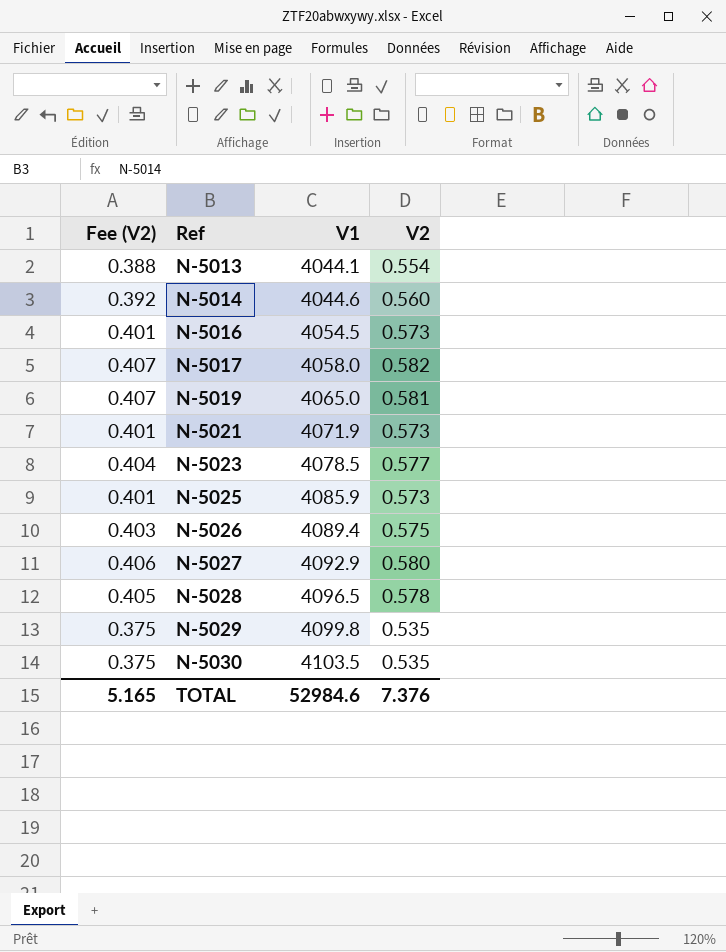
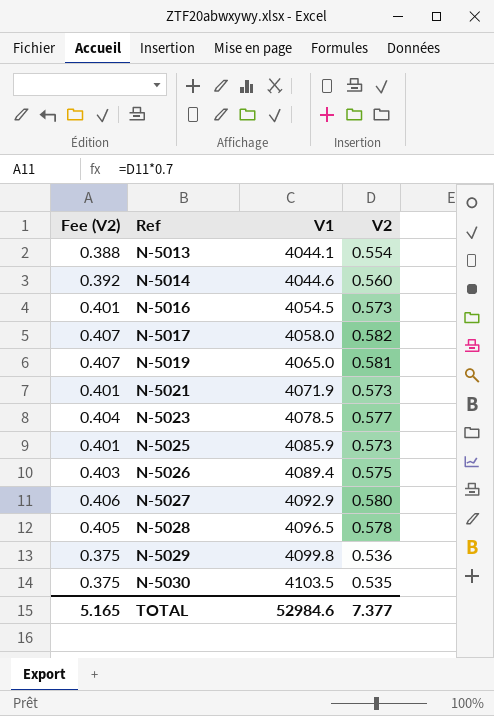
N-5029 | V2: 0.535 -> 0.536
TOTAL | V2: 7.376 -> 7.377

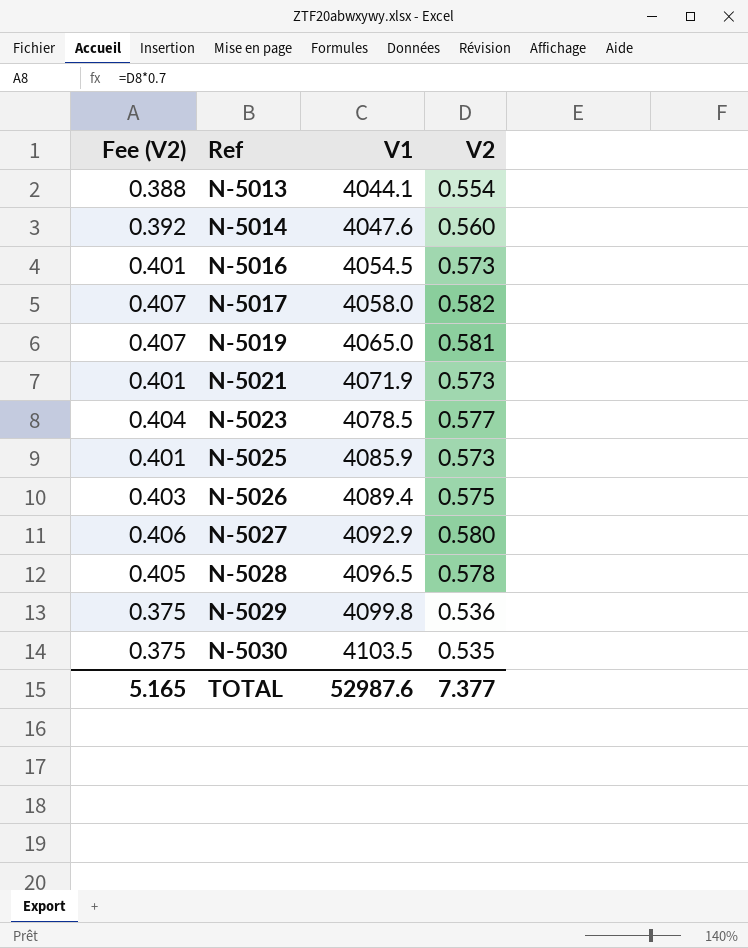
N-5014 | V1: 4044.6 -> 4047.6
TOTAL | V1: 52984.6 -> 52987.6

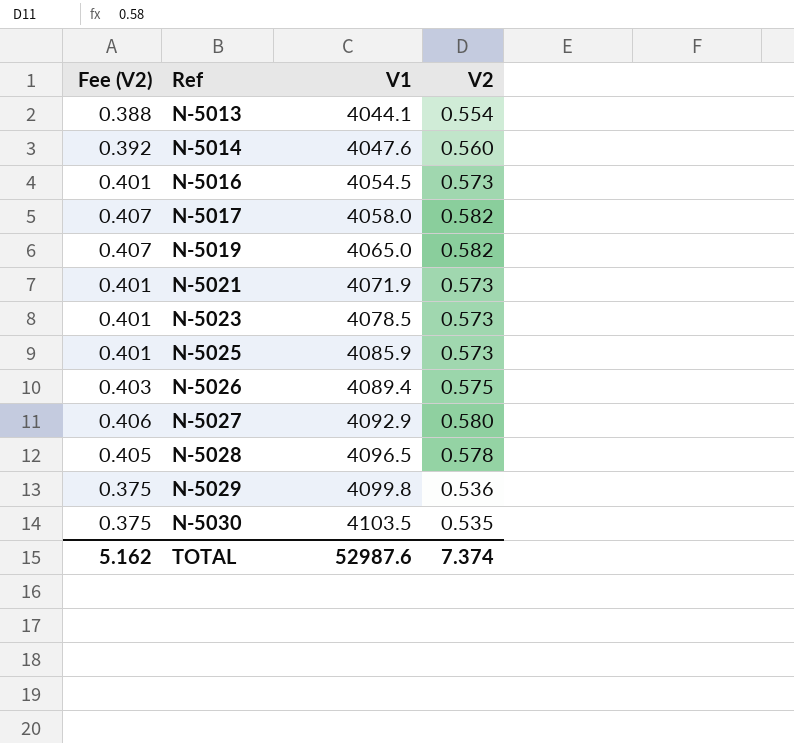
N-5019 | V2: 0.581 -> 0.582
N-5023 | Fee (V2): 0.404 -> 0.401
N-5023 | V2: 0.577 -> 0.573
TOTAL | Fee (V2): 5.165 -> 5.162
TOTAL | V2: 7.377 -> 7.374

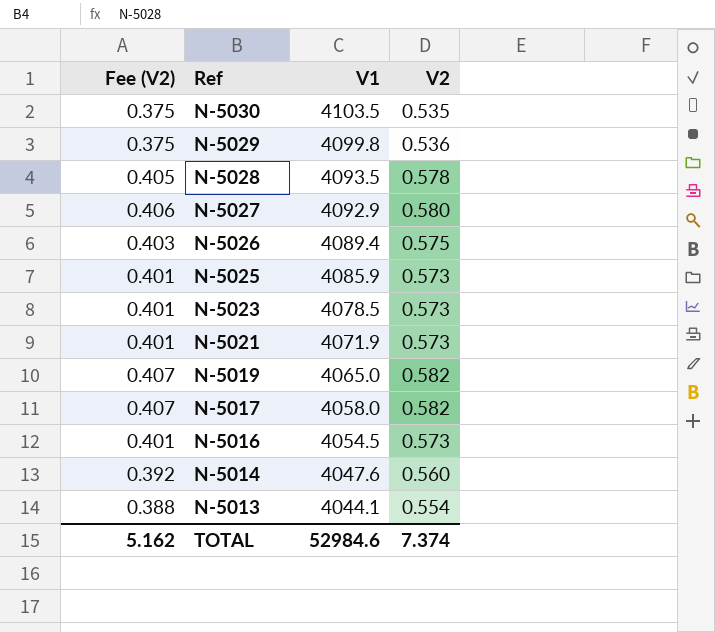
row order: Ref ascending -> Ref descending
N-5028 | V1: 4096.5 -> 4093.5
TOTAL | V1: 52987.6 -> 52984.6

